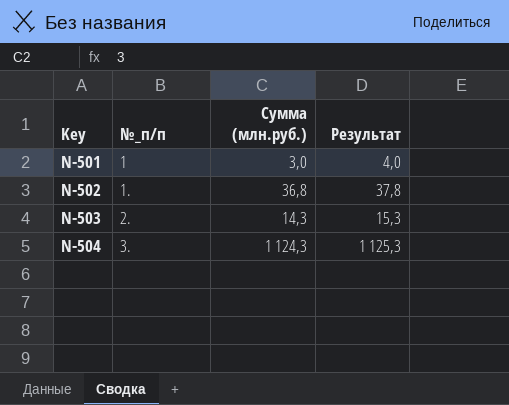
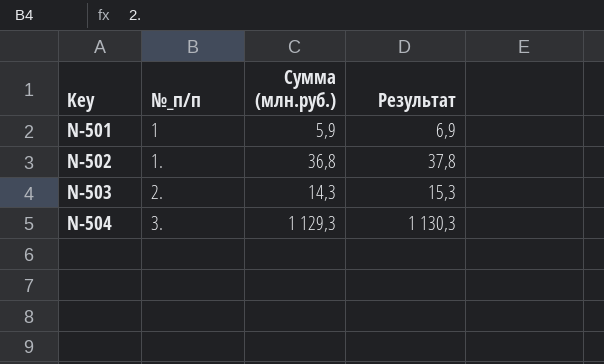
N-501 | Сумма (млн.руб.): 3,0 -> 5,9
N-501 | Результат: 4,0 -> 6,9
N-504 | Сумма (млн.руб.): 1 124,3 -> 1 129,3
N-504 | Результат: 1 125,3 -> 1 130,3

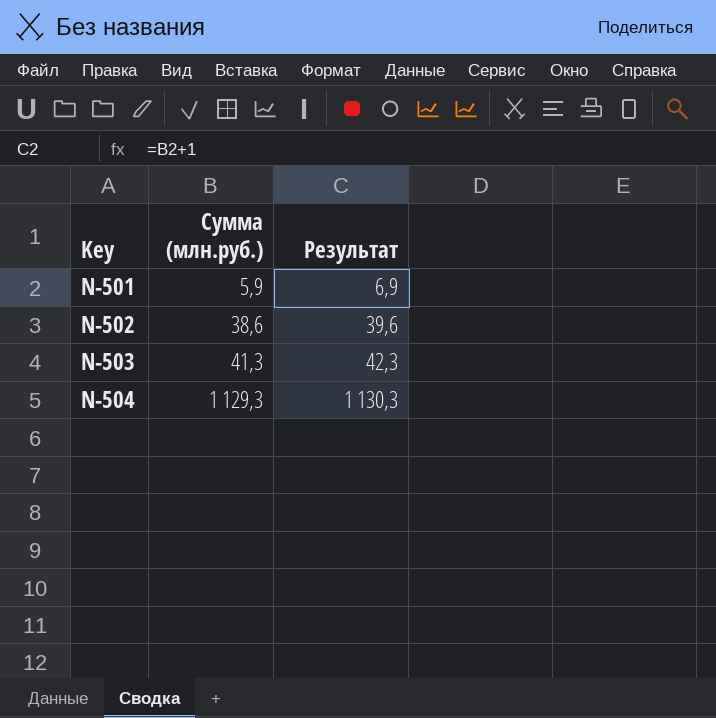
column №_п/п | position: 2 -> none
N-502 | Сумма (млн.руб.): 36,8 -> 38,6
N-502 | Результат: 37,8 -> 39,6
N-503 | Сумма (млн.руб.): 14,3 -> 41,3
N-503 | Результат: 15,3 -> 42,3

